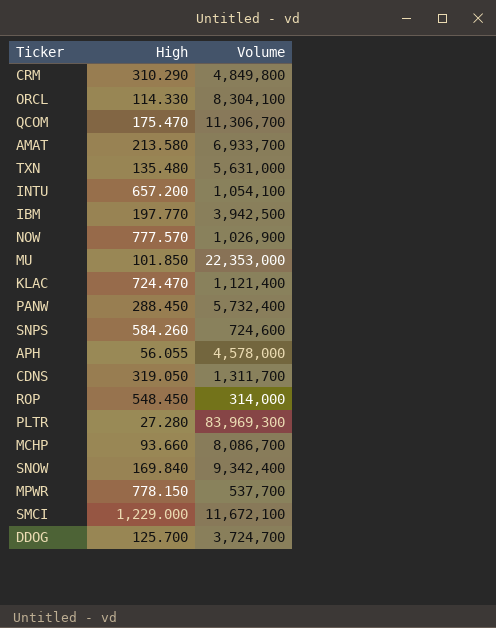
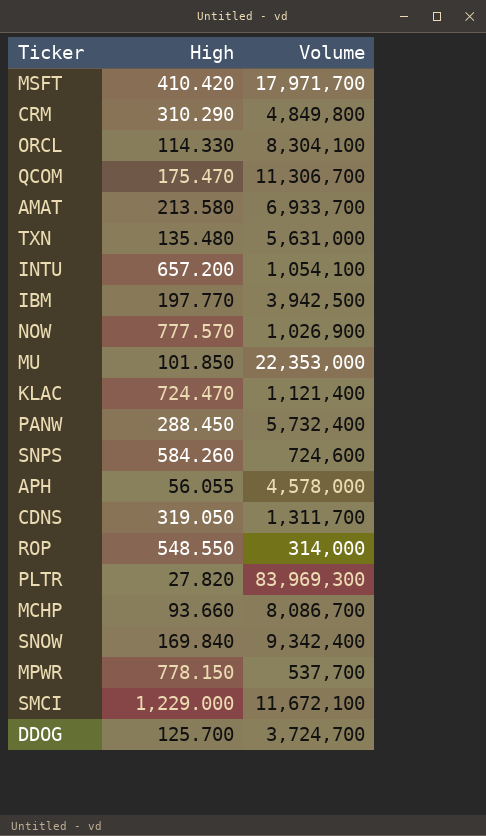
row MSFT: none -> 410.420 | 17,971,700
ROP | High: 548.450 -> 548.550
PLTR | High: 27.280 -> 27.820

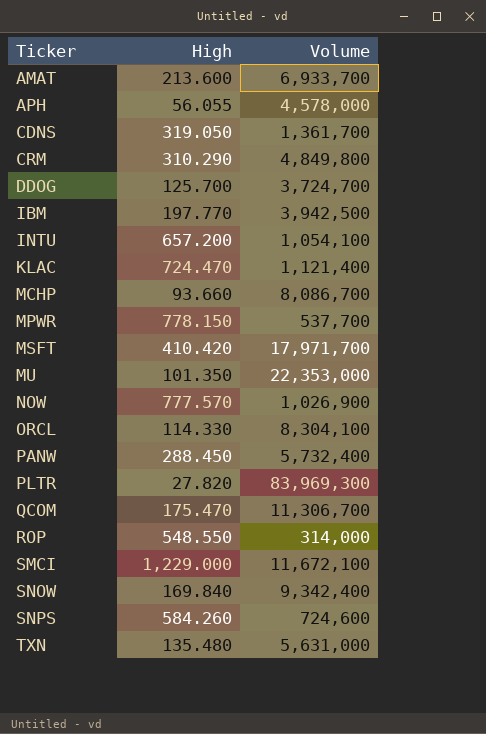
row order: none -> Ticker ascending
AMAT | High: 213.580 -> 213.600
CDNS | Volume: 1,311,700 -> 1,361,700
MU | High: 101.850 -> 101.350

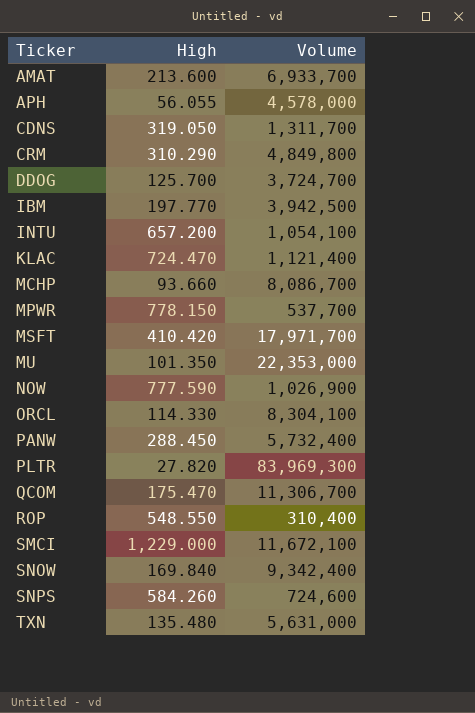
CDNS | Volume: 1,361,700 -> 1,311,700
NOW | High: 777.570 -> 777.590
ROP | Volume: 314,000 -> 310,400

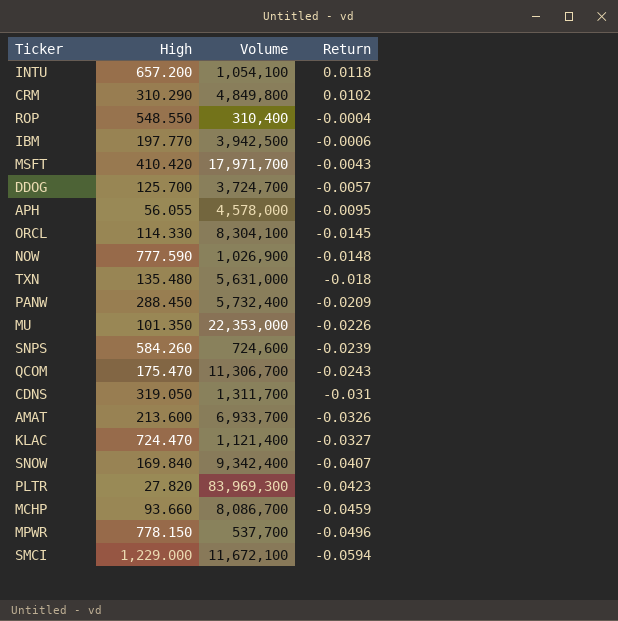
row order: Ticker ascending -> Return descending
column Return | position: none -> 4

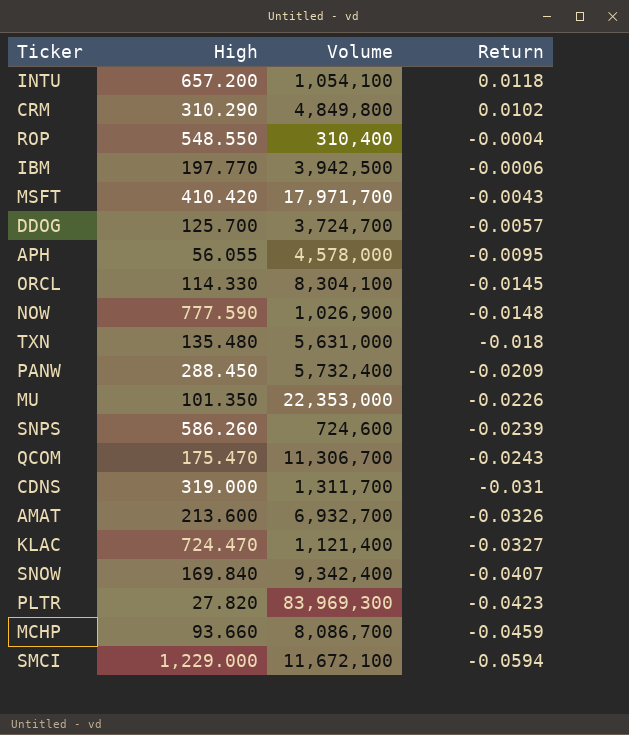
row MPWR: 778.150 | 537,700 | -0.0496 -> none
SNPS | High: 584.260 -> 586.260
CDNS | High: 319.050 -> 319.000
AMAT | Volume: 6,933,700 -> 6,932,700

